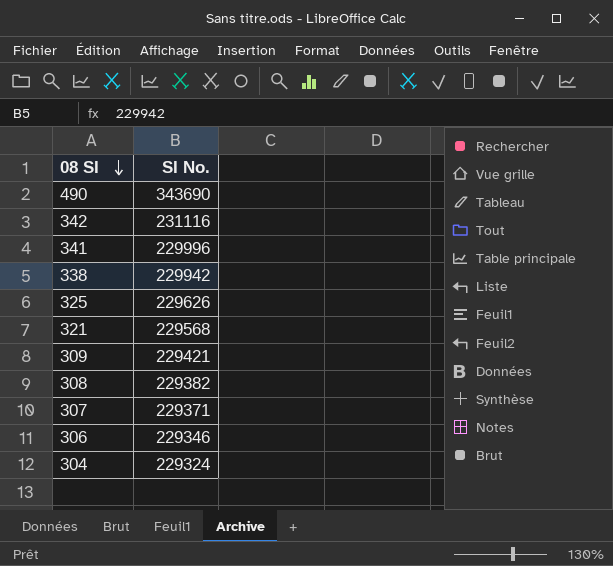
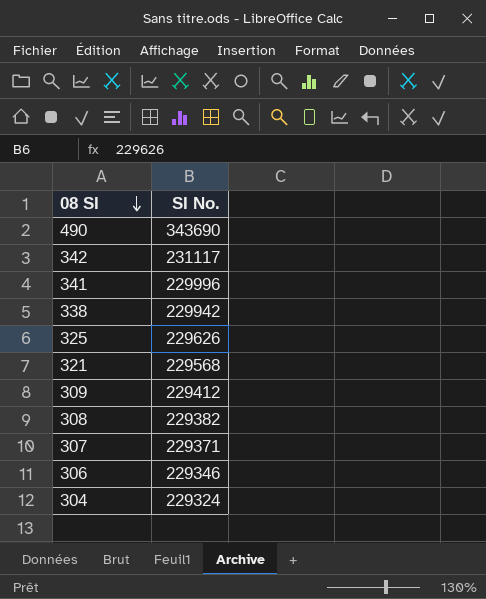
342 | SI No.: 231116 -> 231117
309 | SI No.: 229421 -> 229412

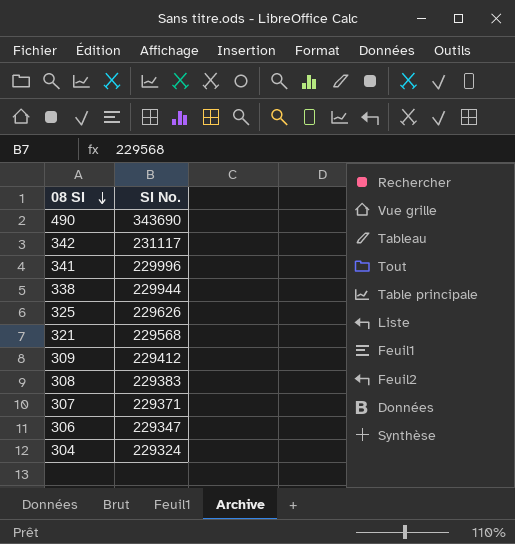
338 | SI No.: 229942 -> 229944
308 | SI No.: 229382 -> 229383
306 | SI No.: 229346 -> 229347

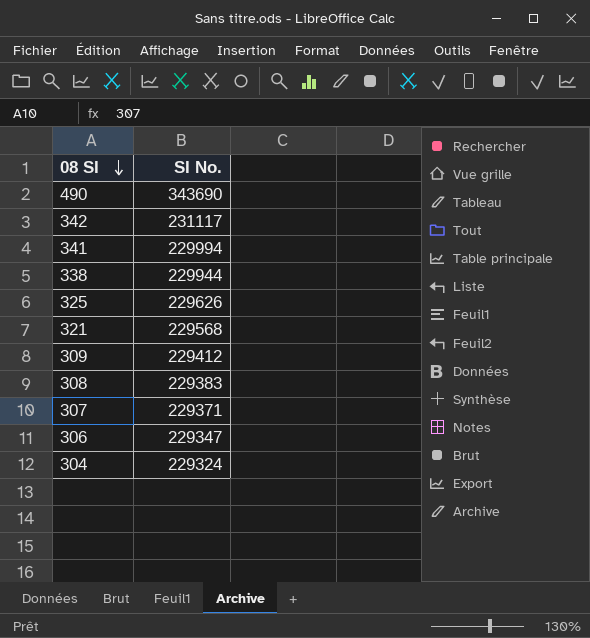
341 | SI No.: 229996 -> 229994

